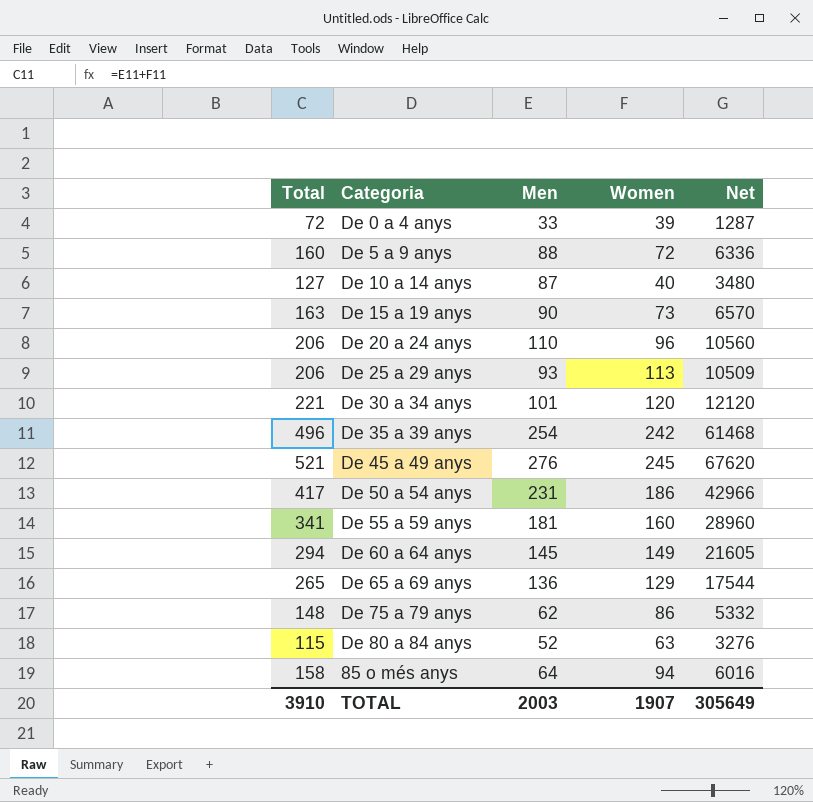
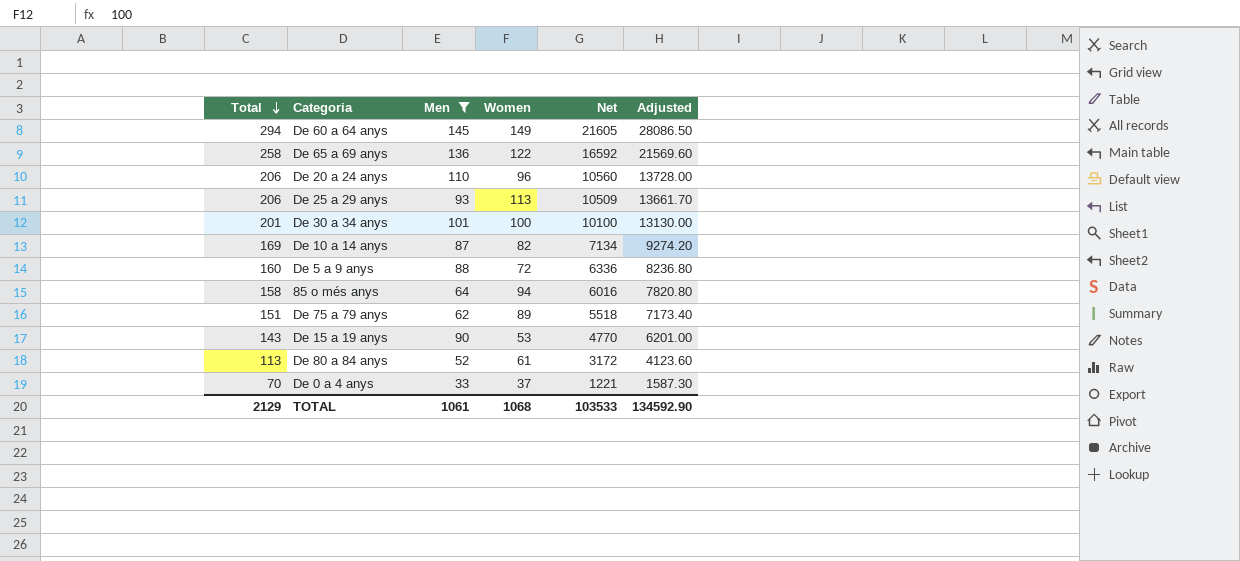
filter: none -> Men <= 145
row order: none -> Total descending
column Adjusted | formula: none -> [Net] * 1.3
De 65 a 69 anys | Total: 265 -> 258
De 65 a 69 anys | Women: 129 -> 122
De 65 a 69 anys | Net: 17544 -> 16592
De 30 a 34 anys | Total: 221 -> 201
De 30 a 34 anys | Women: 120 -> 100
De 30 a 34 anys | Net: 12120 -> 10100
De 10 a 14 anys | Total: 127 -> 169
De 10 a 14 anys | Women: 40 -> 82
De 10 a 14 anys | Net: 3480 -> 7134
De 75 a 79 anys | Total: 148 -> 151
De 75 a 79 anys | Women: 86 -> 89
De 75 a 79 anys | Net: 5332 -> 5518
De 15 a 19 anys | Total: 163 -> 143
De 15 a 19 anys | Women: 73 -> 53
De 15 a 19 anys | Net: 6570 -> 4770
De 80 a 84 anys | Total: 115 -> 113
De 80 a 84 anys | Women: 63 -> 61
De 80 a 84 anys | Net: 3276 -> 3172
De 0 a 4 anys | Total: 72 -> 70
De 0 a 4 anys | Women: 39 -> 37
De 0 a 4 anys | Net: 1287 -> 1221
TOTAL | Total: 3910 -> 2129
TOTAL | Men: 2003 -> 1061
TOTAL | Women: 1907 -> 1068
TOTAL | Net: 305649 -> 103533

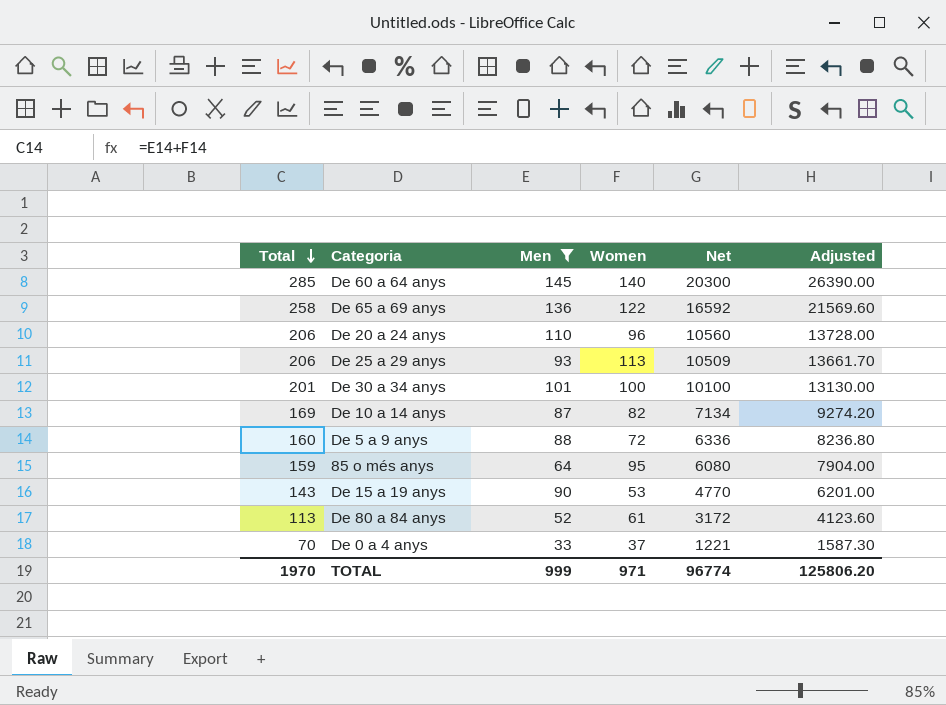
row De 75 a 79 anys: 151 | 62 | 89 | 5518 | 7173.40 -> none
De 60 a 64 anys | Total: 294 -> 285
De 60 a 64 anys | Women: 149 -> 140
De 60 a 64 anys | Net: 21605 -> 20300
De 60 a 64 anys | Adjusted: 28086.50 -> 26390.00
85 o més anys | Total: 158 -> 159
85 o més anys | Women: 94 -> 95
85 o més anys | Net: 6016 -> 6080
85 o més anys | Adjusted: 7820.80 -> 7904.00
TOTAL | Total: 2129 -> 1970
TOTAL | Men: 1061 -> 999
TOTAL | Women: 1068 -> 971
TOTAL | Net: 103533 -> 96774
TOTAL | Adjusted: 134592.90 -> 125806.20

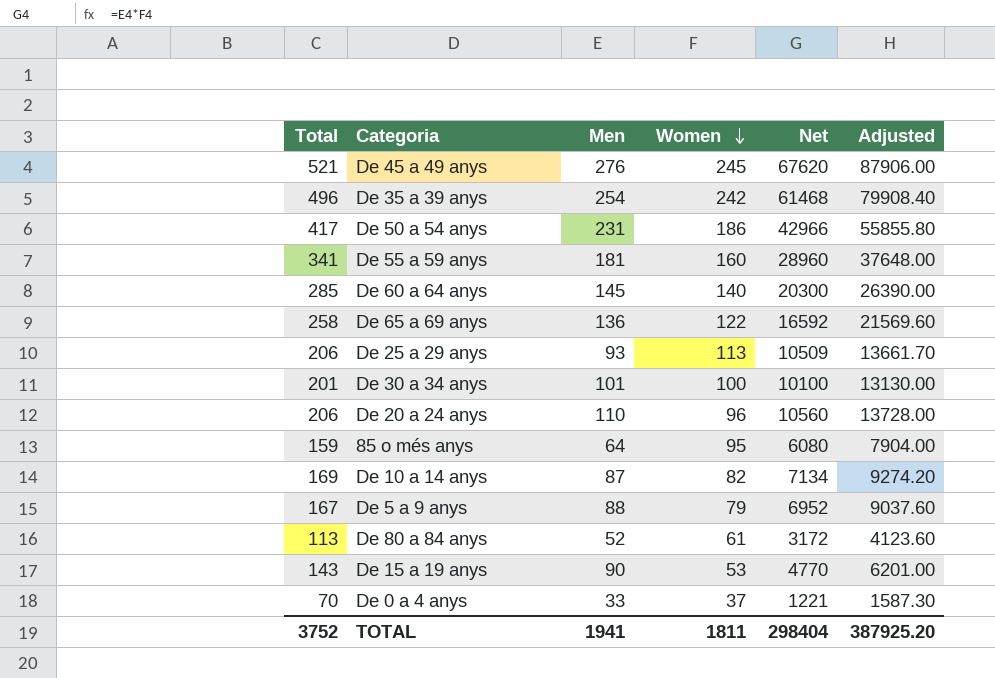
filter: Men <= 145 -> none
row order: Total descending -> Women descending
De 5 a 9 anys | Total: 160 -> 167
De 5 a 9 anys | Women: 72 -> 79
De 5 a 9 anys | Net: 6336 -> 6952
De 5 a 9 anys | Adjusted: 8236.80 -> 9037.60
TOTAL | Total: 1970 -> 3752
TOTAL | Men: 999 -> 1941
TOTAL | Women: 971 -> 1811
TOTAL | Net: 96774 -> 298404
TOTAL | Adjusted: 125806.20 -> 387925.20

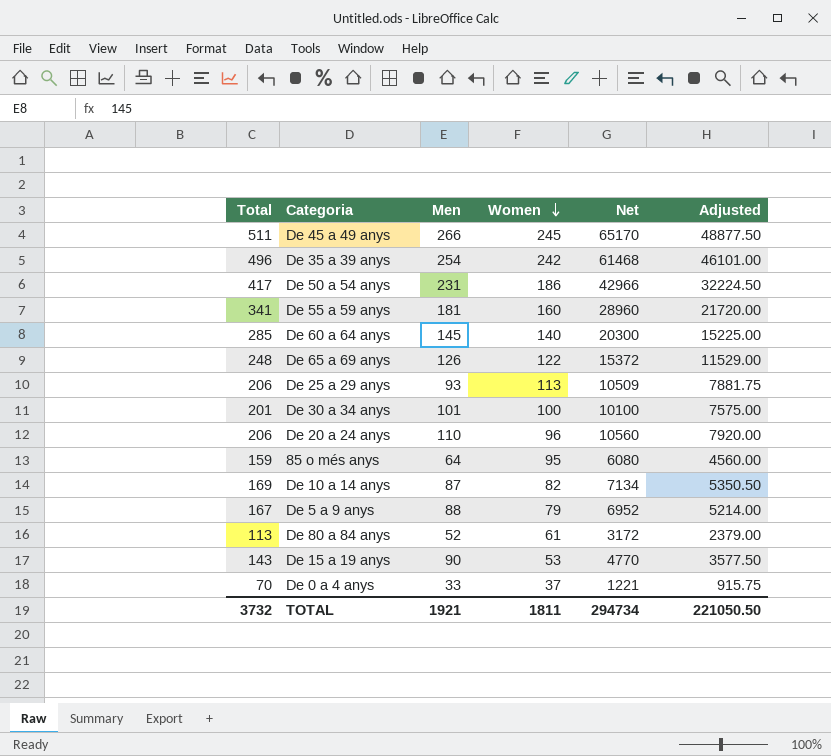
column Adjusted | formula: [Net] * 1.3 -> [Net] * 0.75
De 45 a 49 anys | Total: 521 -> 511
De 45 a 49 anys | Men: 276 -> 266
De 45 a 49 anys | Net: 67620 -> 65170
De 65 a 69 anys | Total: 258 -> 248
De 65 a 69 anys | Men: 136 -> 126
De 65 a 69 anys | Net: 16592 -> 15372
TOTAL | Total: 3752 -> 3732
TOTAL | Men: 1941 -> 1921
TOTAL | Net: 298404 -> 294734
TOTAL | Adjusted: 387925.20 -> 221050.50

